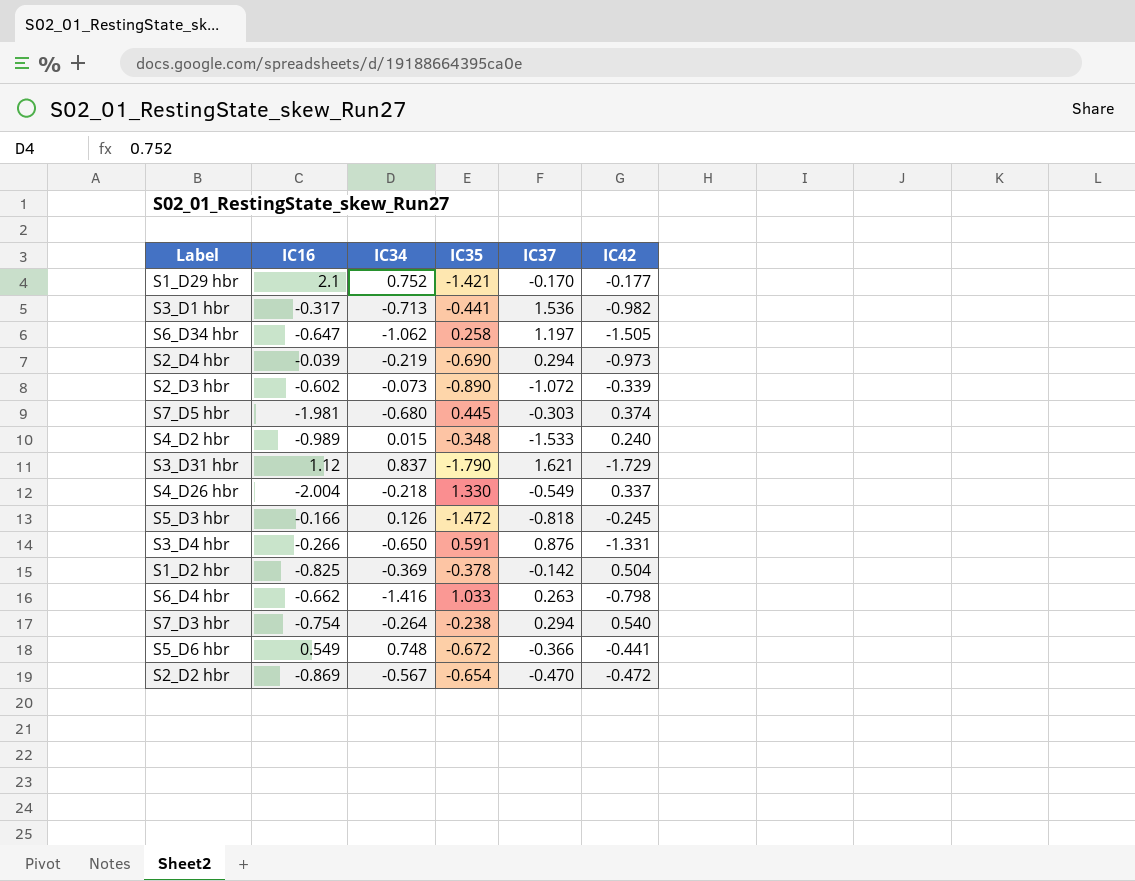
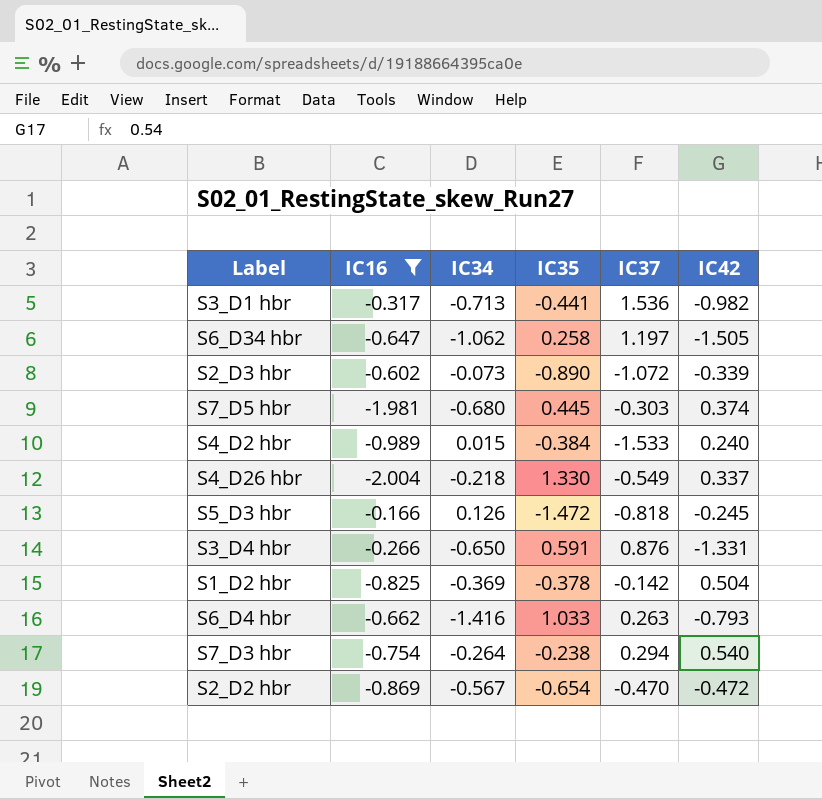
filter: none -> IC16 <= -0.166
S4_D2 hbr | IC35: -0.348 -> -0.384
S6_D4 hbr | IC42: -0.798 -> -0.793

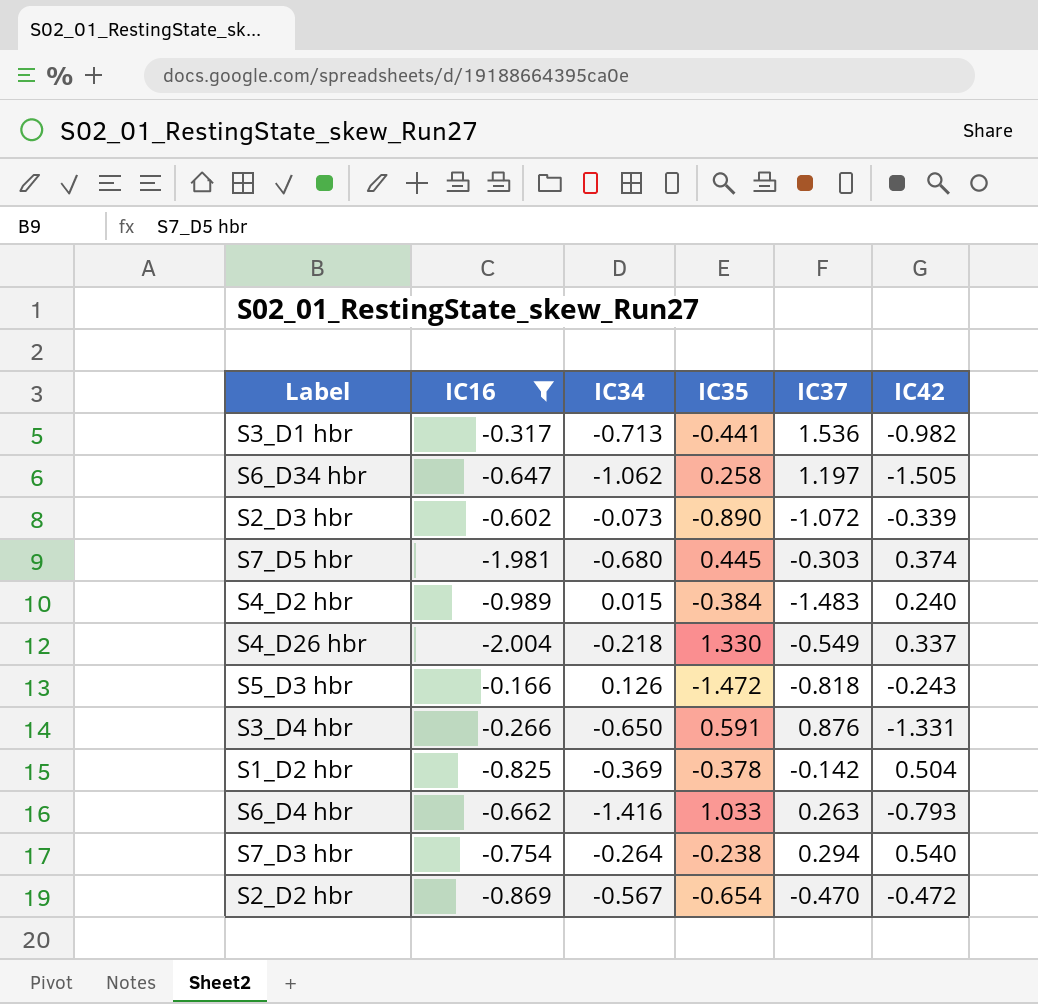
S4_D2 hbr | IC37: -1.533 -> -1.483
S5_D3 hbr | IC42: -0.245 -> -0.243

